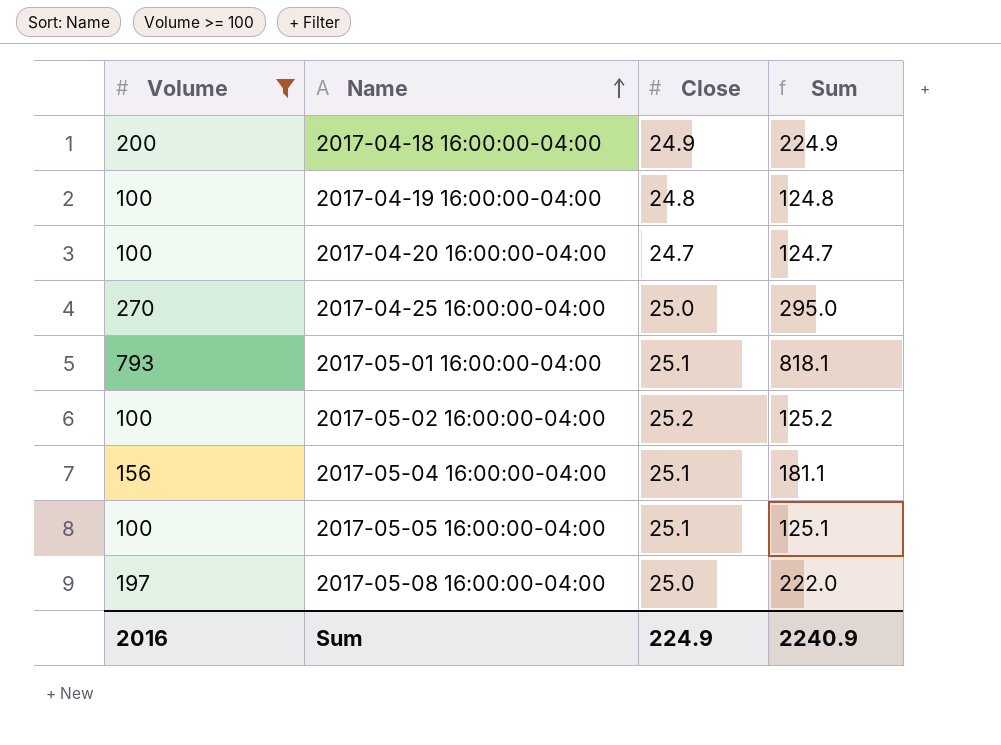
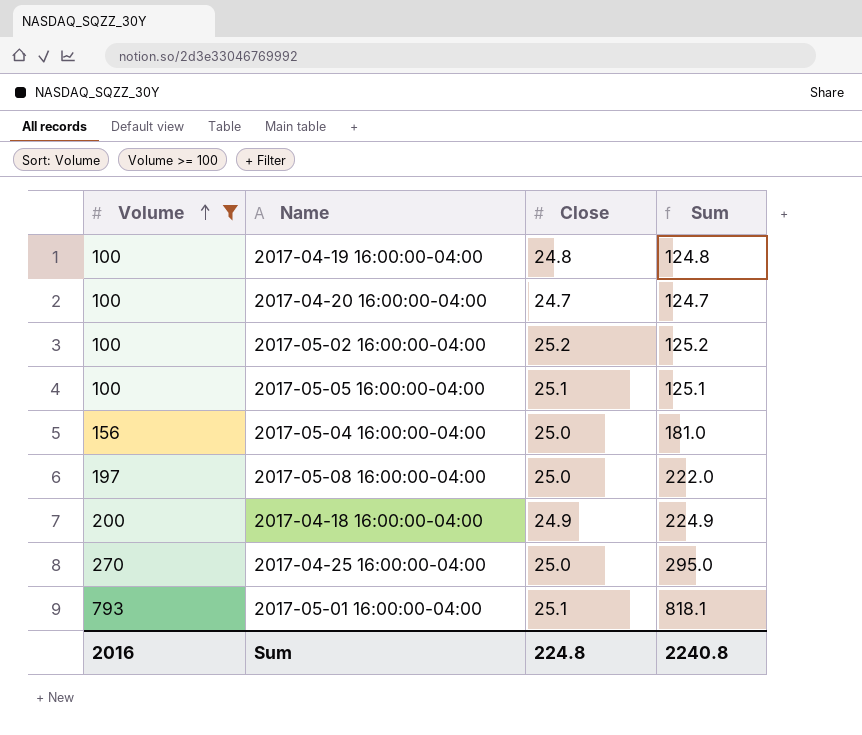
row order: Name ascending -> Volume ascending
2017-05-04 16:00:00-04:00 | Close: 25.1 -> 25.0
2017-05-04 16:00:00-04:00 | Sum: 181.1 -> 181.0
Sum | Close: 224.9 -> 224.8
Sum | Sum: 2240.9 -> 2240.8

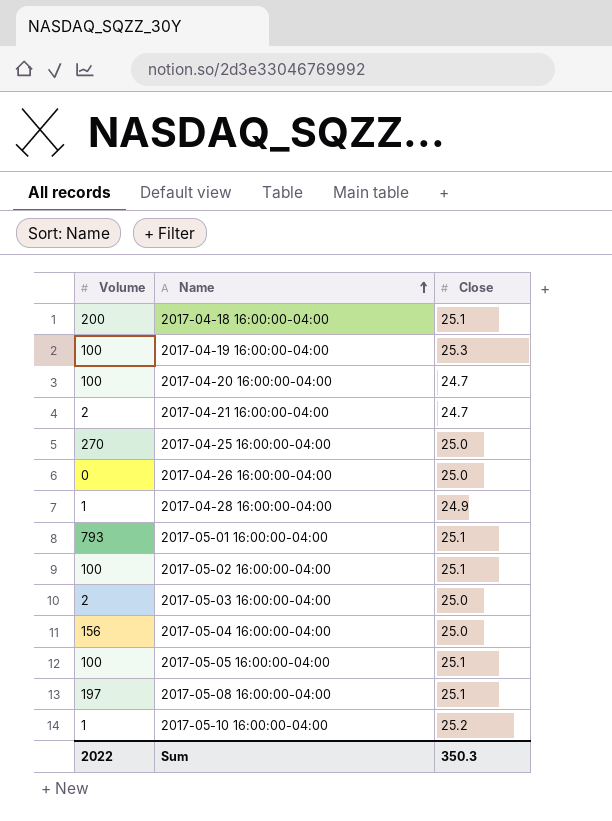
filter: Volume >= 100 -> none
row order: Volume ascending -> Name ascending
column Sum | formula: [Volume] + [Close] -> none
2017-04-18 16:00:00-04:00 | Close: 24.9 -> 25.1
2017-04-19 16:00:00-04:00 | Close: 24.8 -> 25.3
2017-05-02 16:00:00-04:00 | Close: 25.2 -> 25.1
2017-05-08 16:00:00-04:00 | Close: 25.0 -> 25.1
Sum | Volume: 2016 -> 2022
Sum | Close: 224.8 -> 350.3

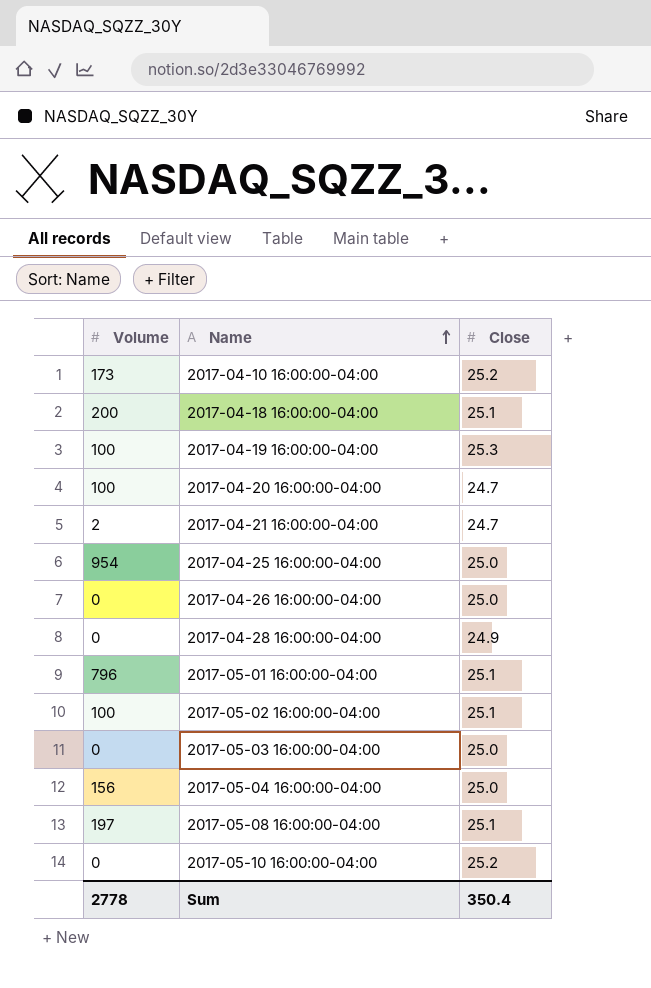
row 2017-05-05 16:00:00-04:00: 100 | 25.1 -> none
row 2017-04-10 16:00:00-04:00: none -> 173 | 25.2
2017-04-25 16:00:00-04:00 | Volume: 270 -> 954
2017-04-28 16:00:00-04:00 | Volume: 1 -> 0
2017-05-01 16:00:00-04:00 | Volume: 793 -> 796
2017-05-03 16:00:00-04:00 | Volume: 2 -> 0
2017-05-10 16:00:00-04:00 | Volume: 1 -> 0
Sum | Volume: 2022 -> 2778
Sum | Close: 350.3 -> 350.4

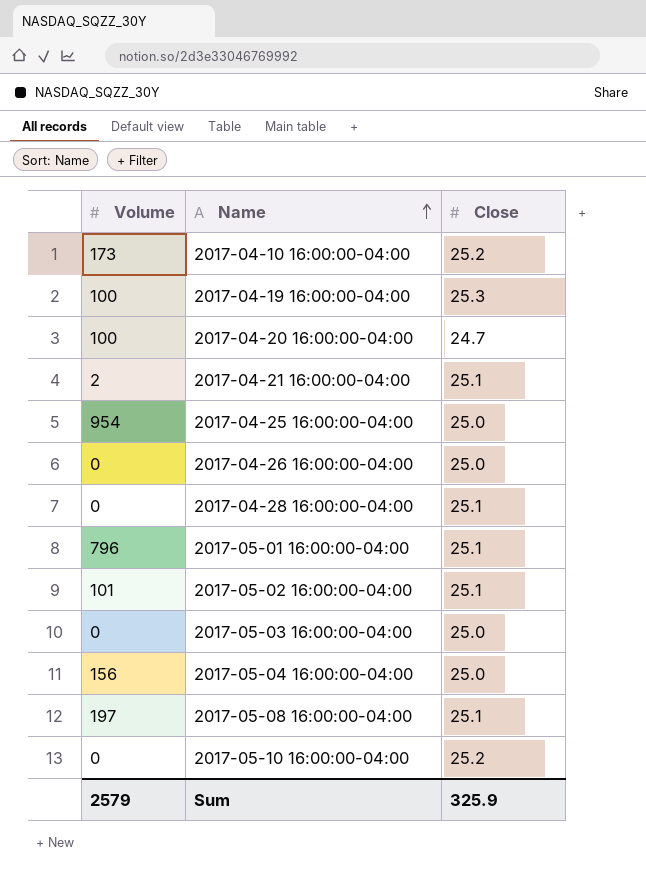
row 2017-04-18 16:00:00-04:00: 200 | 25.1 -> none
2017-04-21 16:00:00-04:00 | Close: 24.7 -> 25.1
2017-04-28 16:00:00-04:00 | Close: 24.9 -> 25.1
2017-05-02 16:00:00-04:00 | Volume: 100 -> 101
Sum | Volume: 2778 -> 2579
Sum | Close: 350.4 -> 325.9

